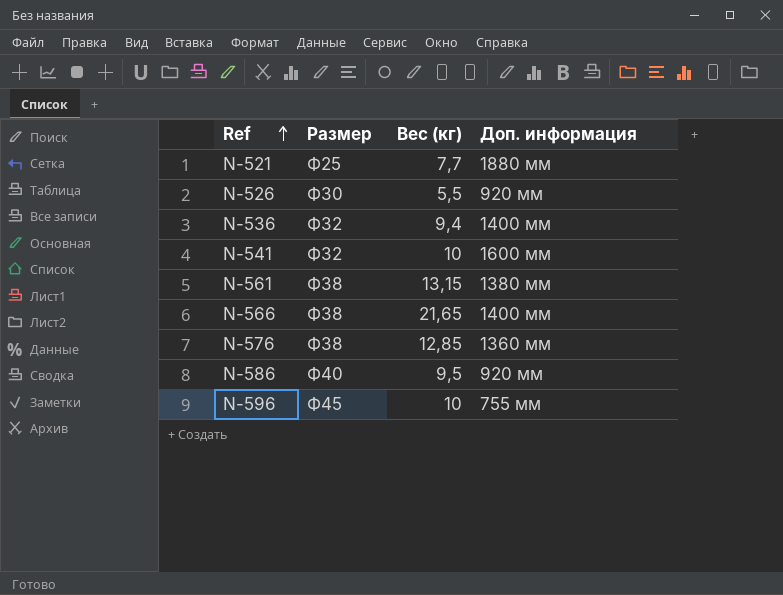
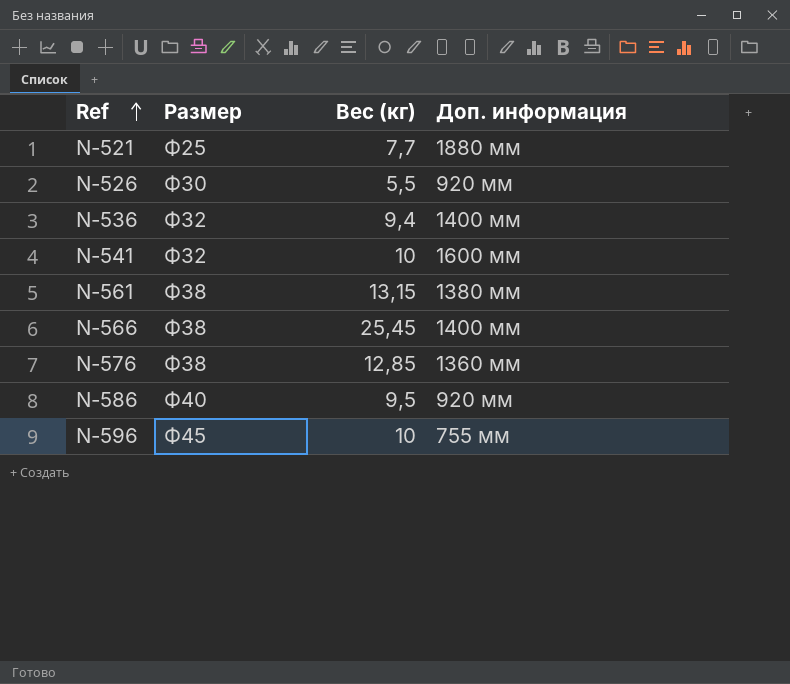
N-566 | Вес (кг): 21,65 -> 25,45

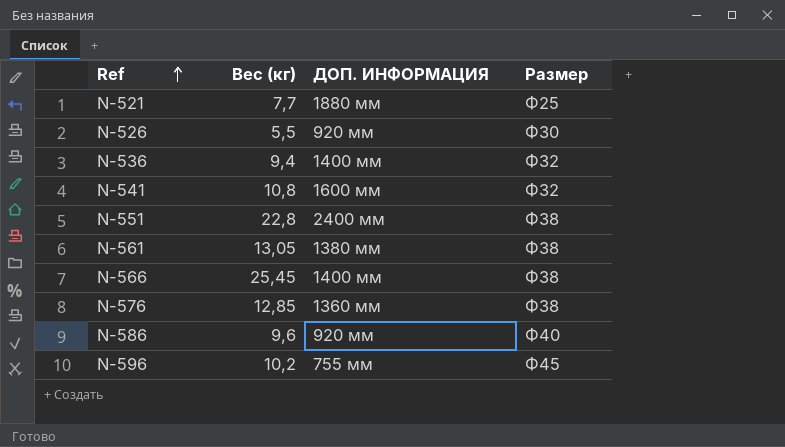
column name: Доп. информация -> ДОП. ИНФОРМАЦИЯ
column Размер | position: 2 -> 4
N-541 | Вес (кг): 10 -> 10,8
row N-551: none -> 22,8 | 2400 мм | Ф38
N-561 | Вес (кг): 13,15 -> 13,05
N-586 | Вес (кг): 9,5 -> 9,6
N-596 | Вес (кг): 10 -> 10,2

